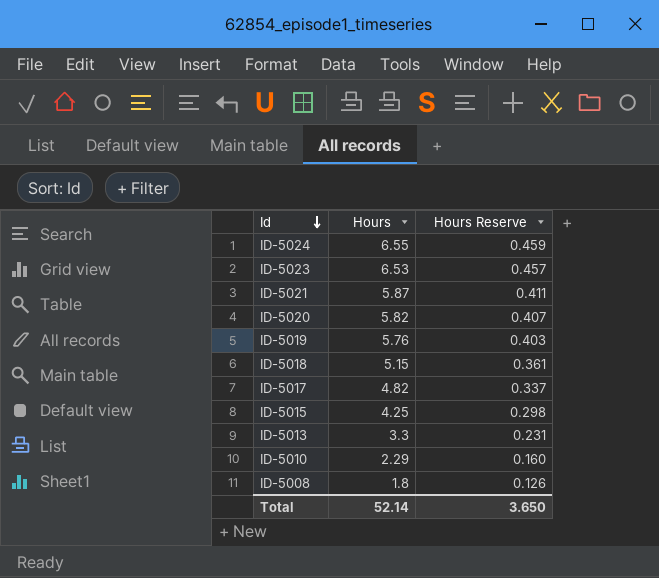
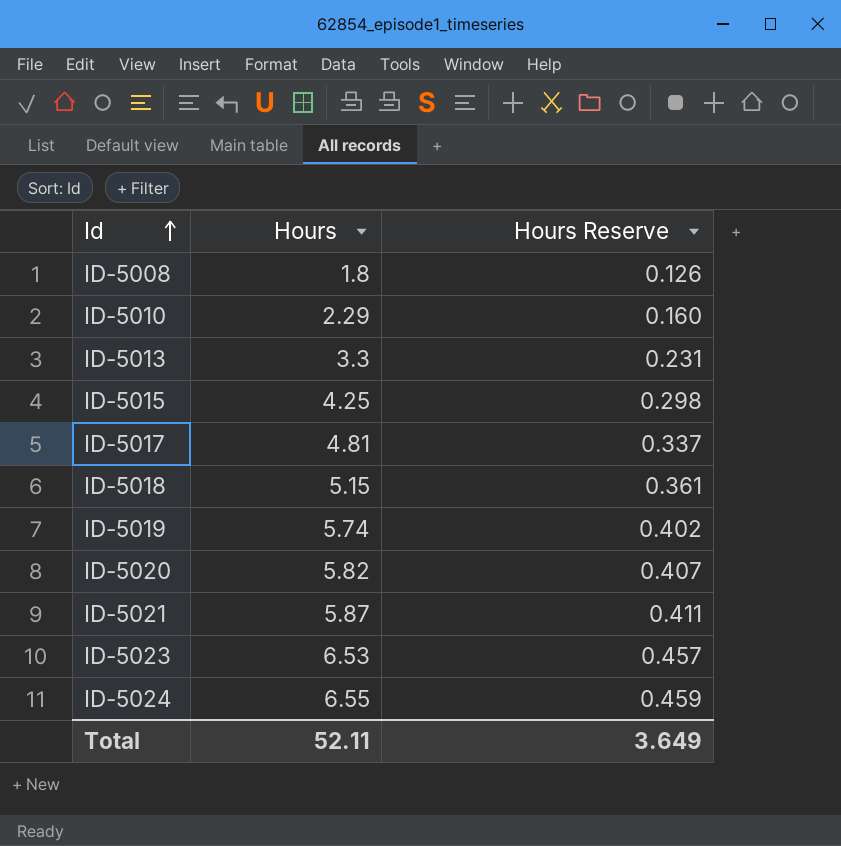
row order: Id descending -> Id ascending
ID-5017 | Hours: 4.82 -> 4.81
ID-5019 | Hours: 5.76 -> 5.74
ID-5019 | Hours Reserve: 0.403 -> 0.402
Total | Hours: 52.14 -> 52.11
Total | Hours Reserve: 3.650 -> 3.649

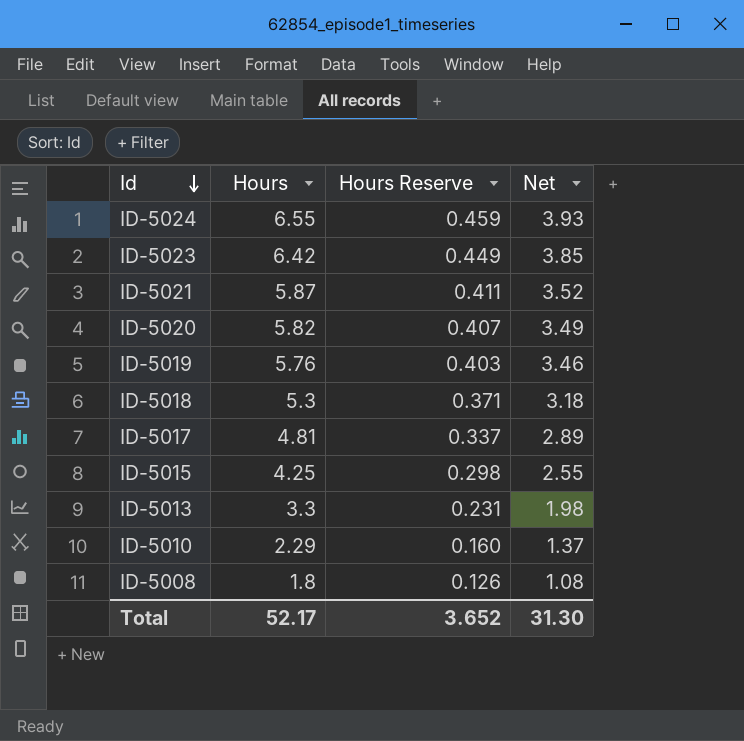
row order: Id ascending -> Id descending
column Net | formula: none -> [Hours] * 0.6
ID-5023 | Hours: 6.53 -> 6.42
ID-5023 | Hours Reserve: 0.457 -> 0.449
ID-5019 | Hours: 5.74 -> 5.76
ID-5019 | Hours Reserve: 0.402 -> 0.403
ID-5018 | Hours: 5.15 -> 5.3
ID-5018 | Hours Reserve: 0.361 -> 0.371
Total | Hours: 52.11 -> 52.17
Total | Hours Reserve: 3.649 -> 3.652

